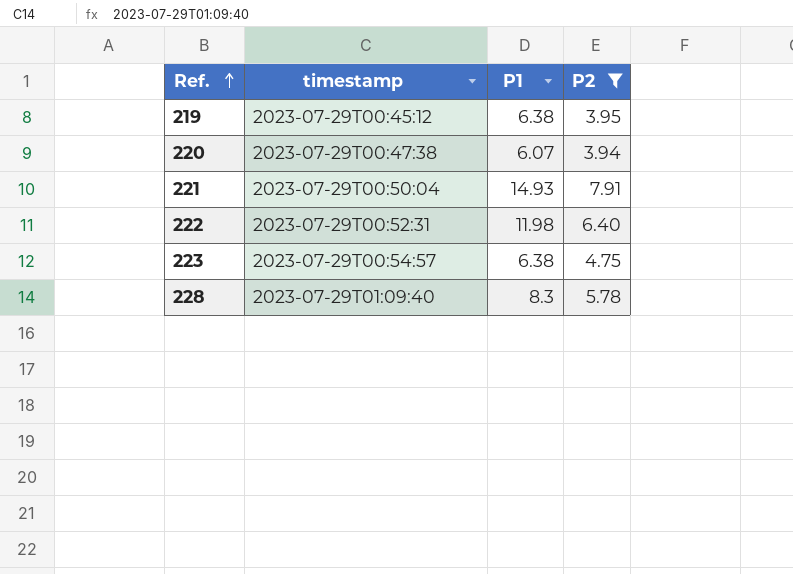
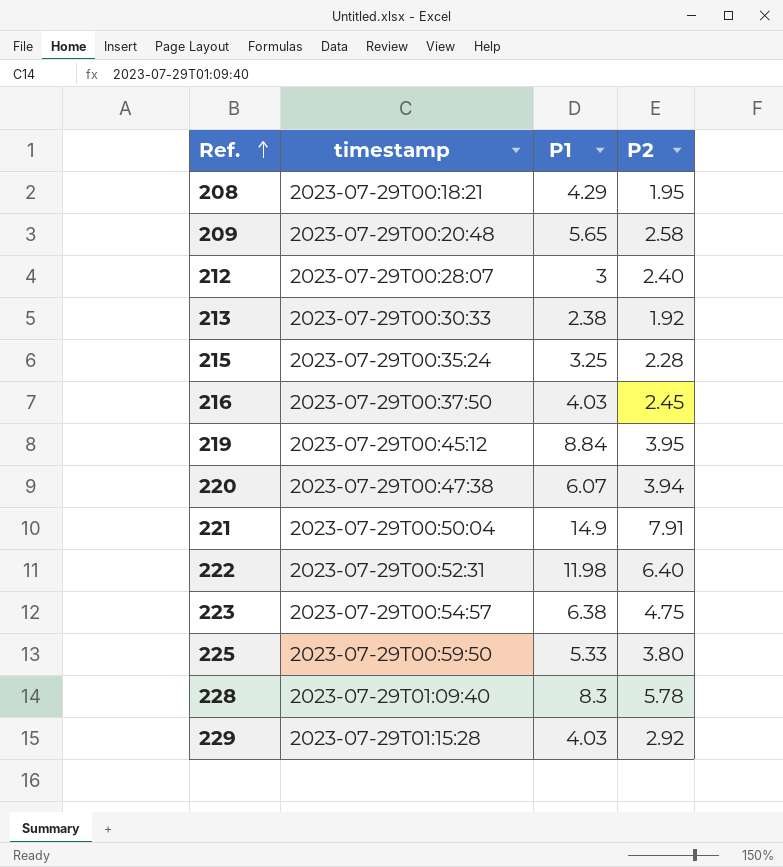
filter: P2 >= 3.94 -> none
219 | P1: 6.38 -> 8.84
221 | P1: 14.93 -> 14.9

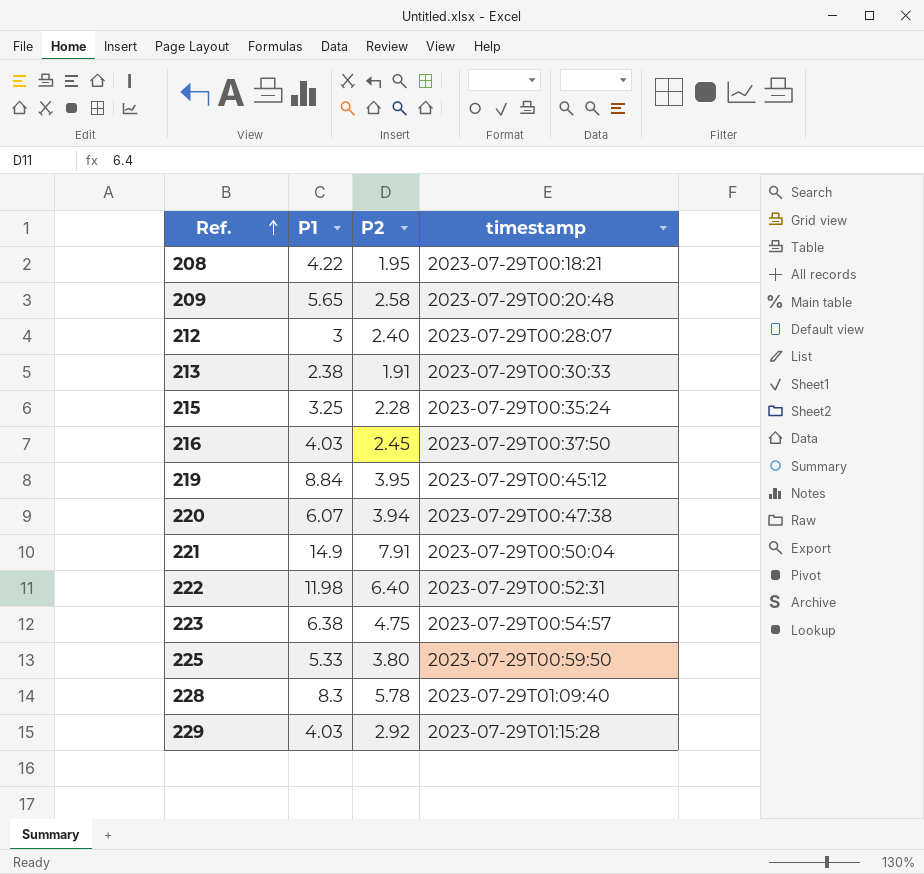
column timestamp | position: 2 -> 4
208 | P1: 4.29 -> 4.22
213 | P2: 1.92 -> 1.91

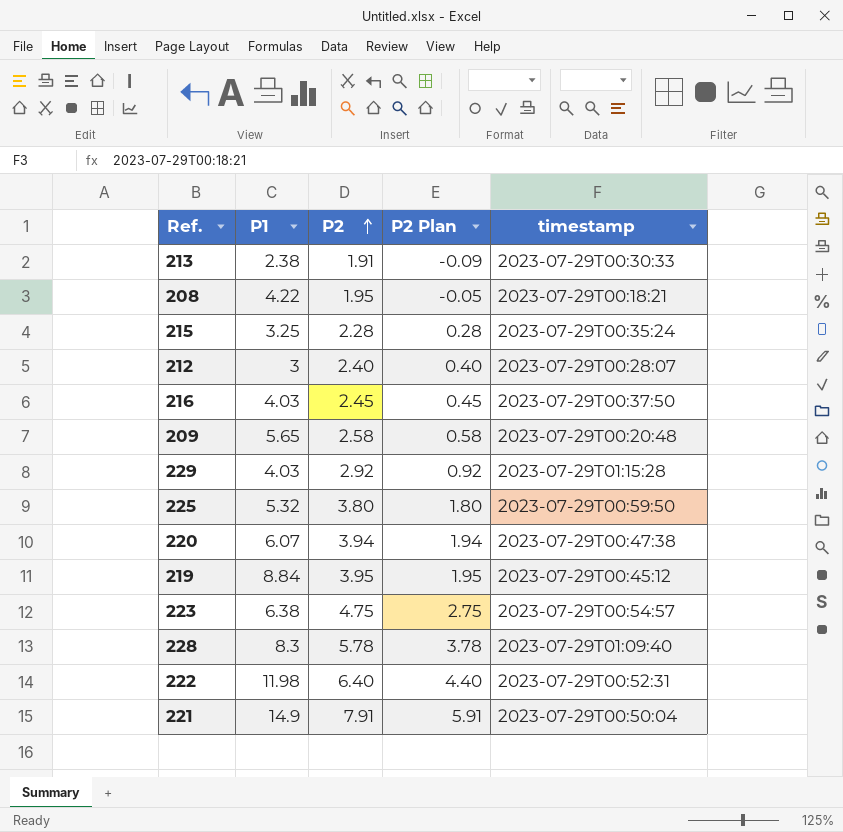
row order: Ref. ascending -> P2 ascending
column P2 Plan | formula: none -> [P2] - 2
225 | P1: 5.33 -> 5.32

